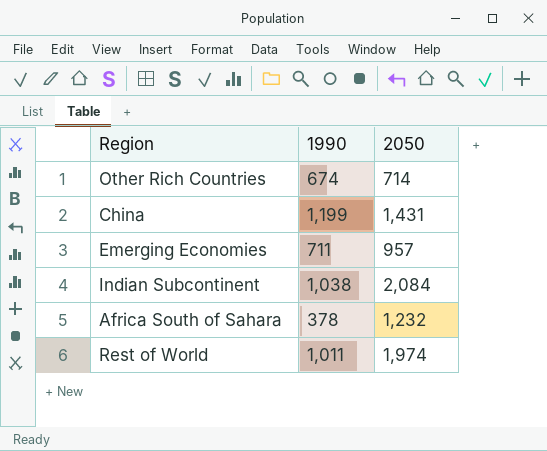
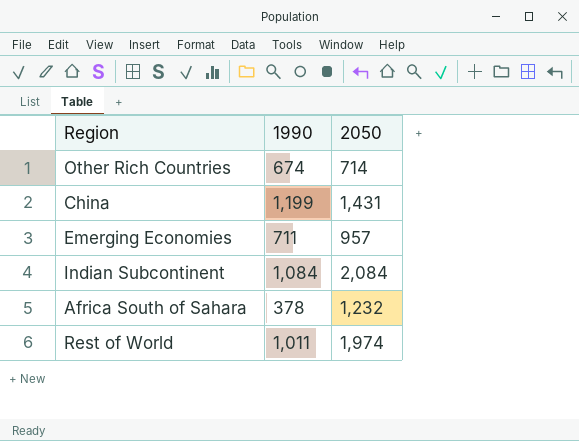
Indian Subcontinent | 1990: 1,038 -> 1,084

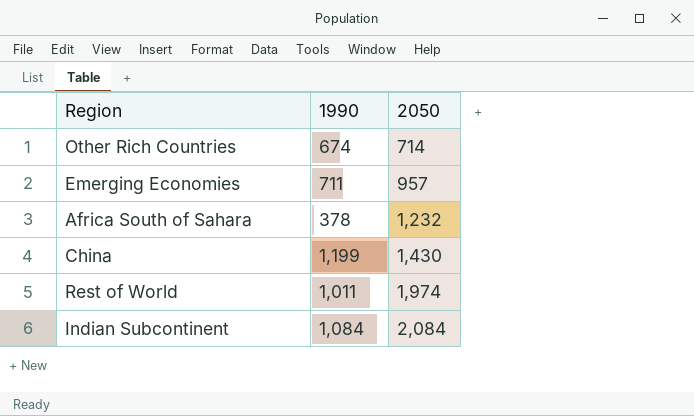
row order: none -> 2050 ascending
China | 2050: 1,431 -> 1,430

